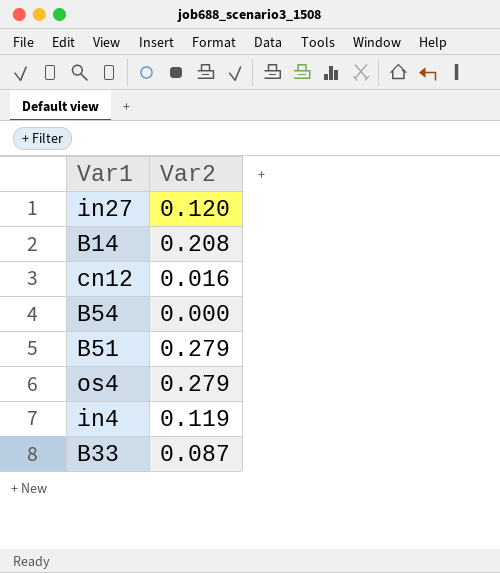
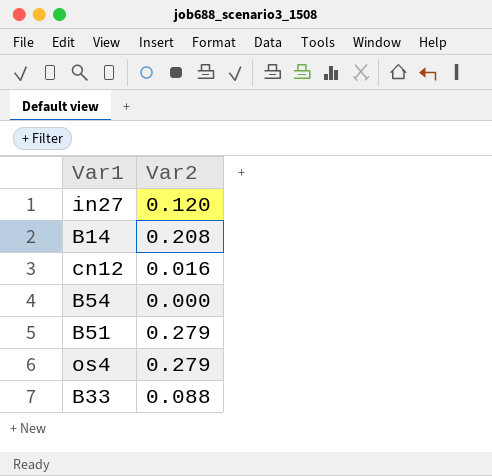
row in4: 0.119 -> none
B33 | Var2: 0.087 -> 0.088

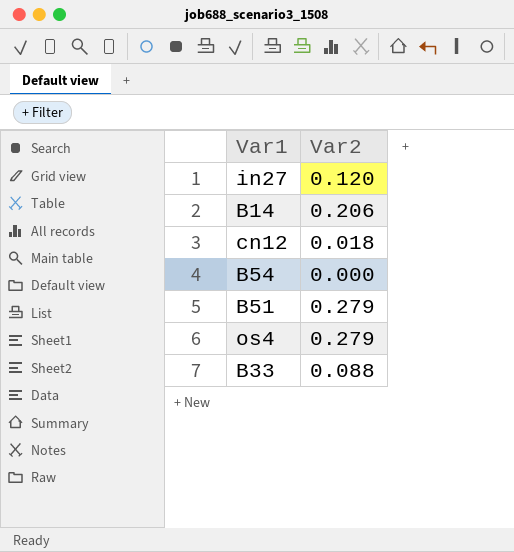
B14 | Var2: 0.208 -> 0.206
cn12 | Var2: 0.016 -> 0.018

